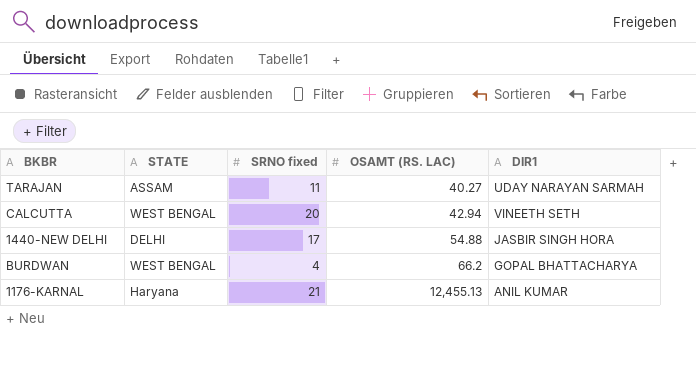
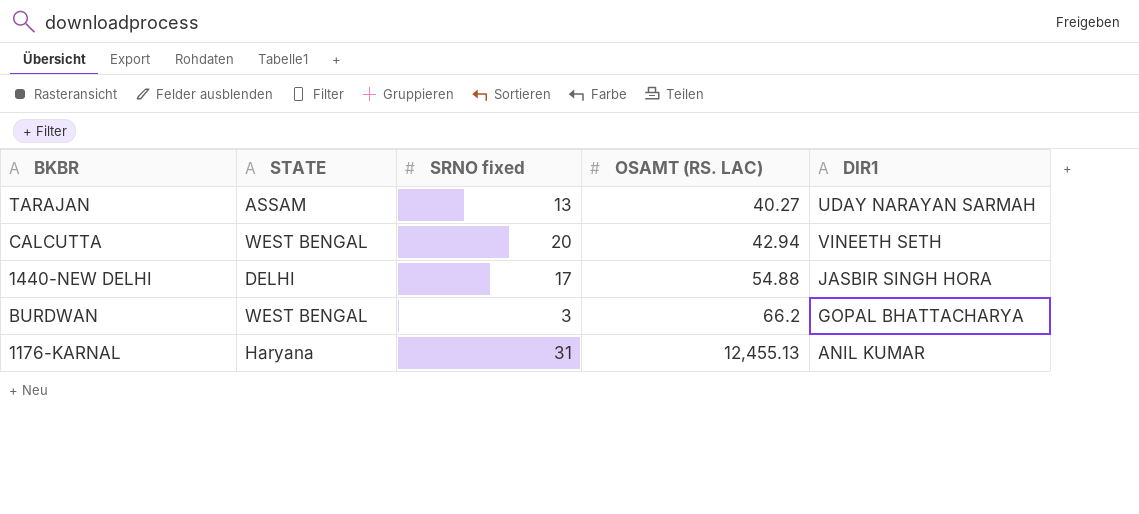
TARAJAN | SRNO fixed: 11 -> 13
BURDWAN | SRNO fixed: 4 -> 3
1176-KARNAL | SRNO fixed: 21 -> 31

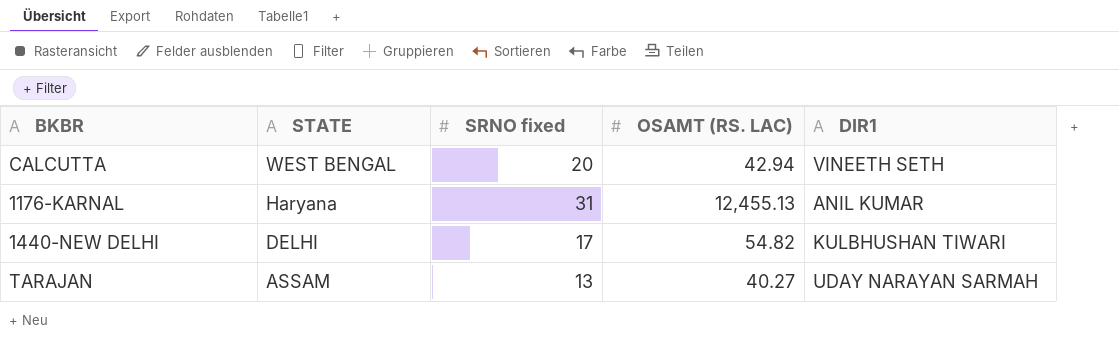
row order: OSAMT (RS. LAC) ascending -> STATE descending
row BURDWAN: WEST BENGAL | 3 | 66.2 | GOPAL BHATTACHARYA -> none
1440-NEW DELHI | OSAMT (RS. LAC): 54.88 -> 54.82
1440-NEW DELHI | DIR1: JASBIR SINGH HORA -> KULBHUSHAN TIWARI

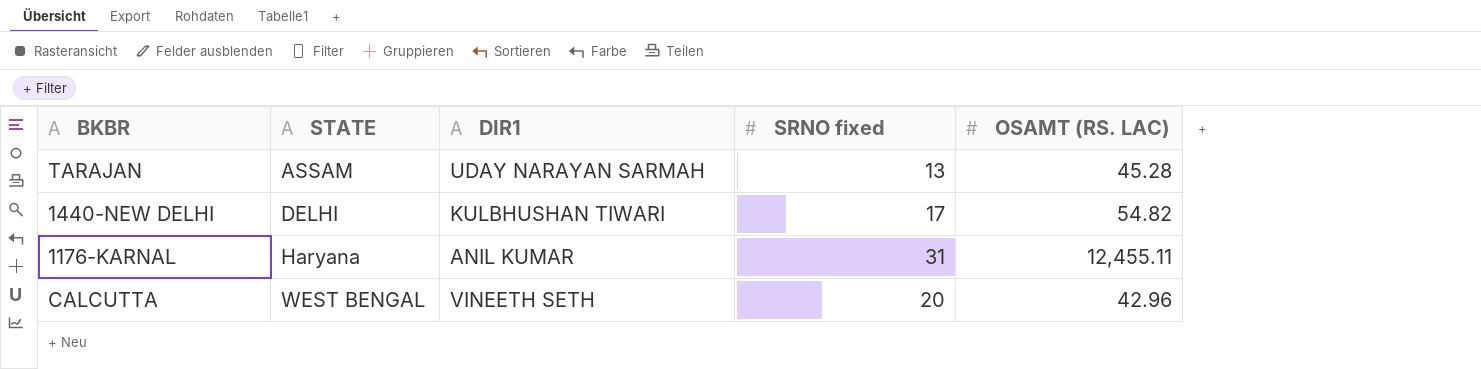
row order: STATE descending -> STATE ascending
column DIR1 | position: 5 -> 3
TARAJAN | OSAMT (RS. LAC): 40.27 -> 45.28
1176-KARNAL | OSAMT (RS. LAC): 12,455.13 -> 12,455.11
CALCUTTA | OSAMT (RS. LAC): 42.94 -> 42.96

